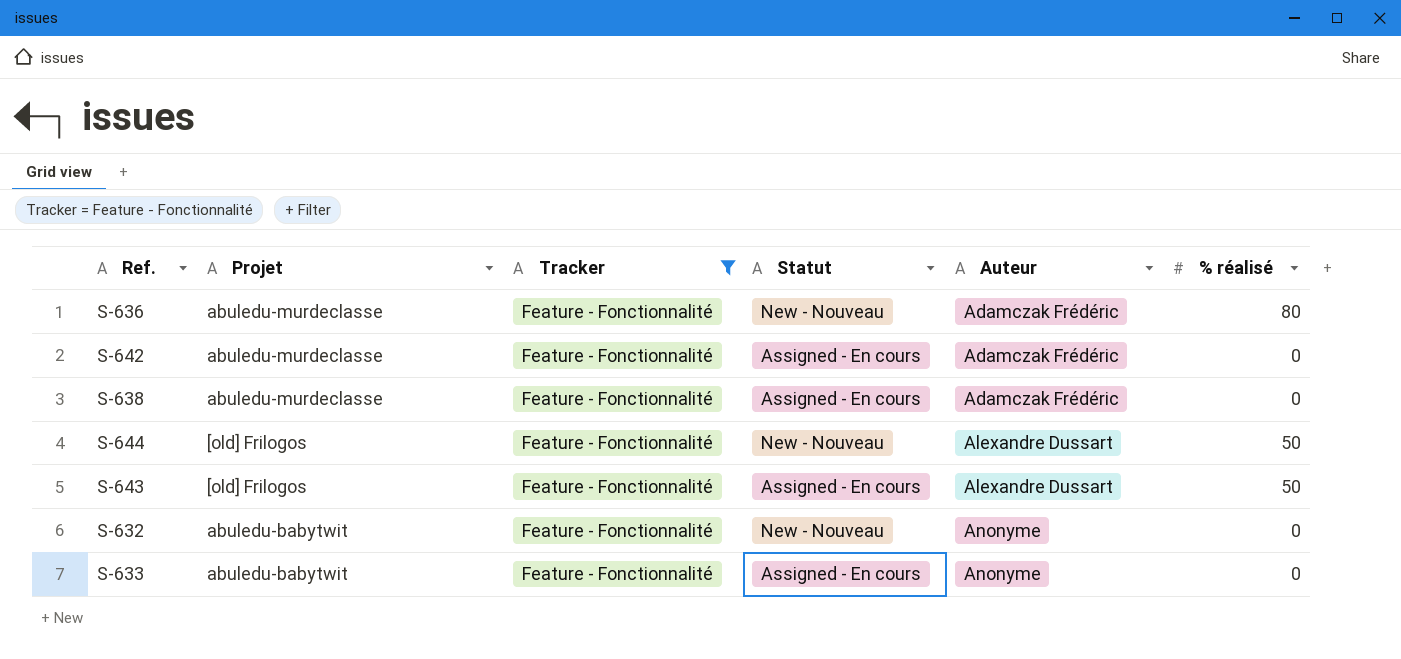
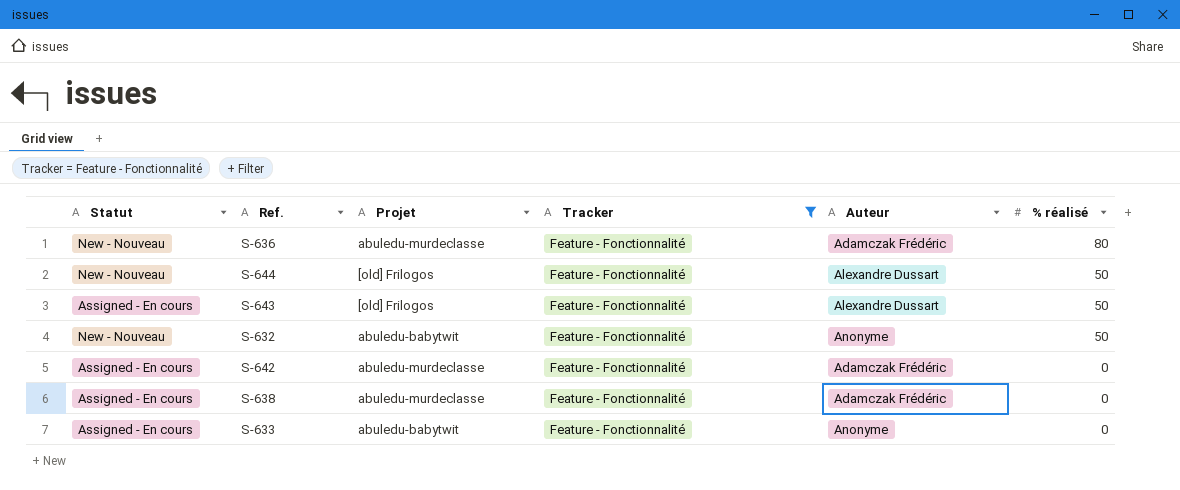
row order: Auteur ascending -> % réalisé descending
column Statut | position: 4 -> 1
S-632 | % réalisé: 0 -> 50

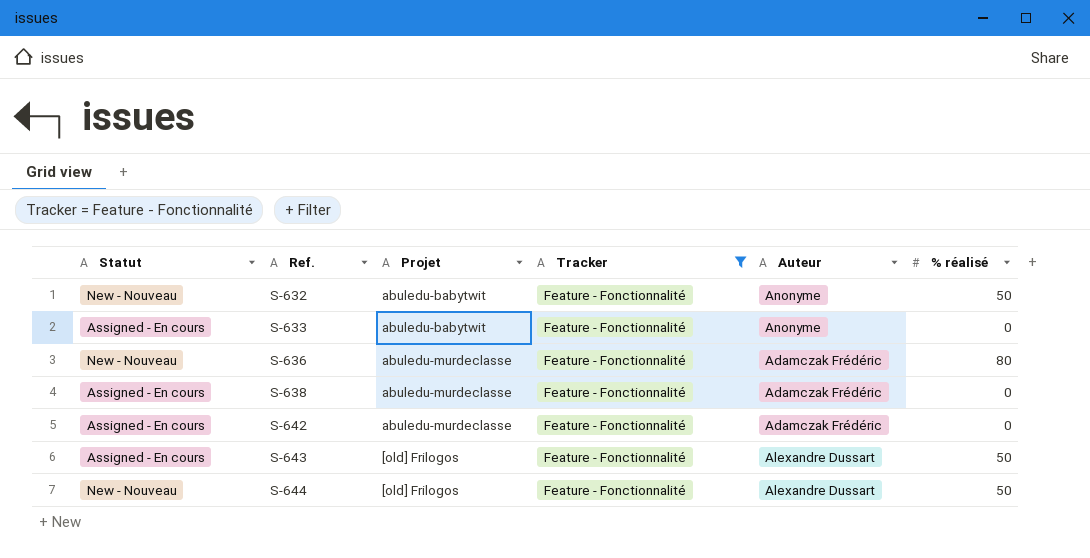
row order: % réalisé descending -> Ref. ascending

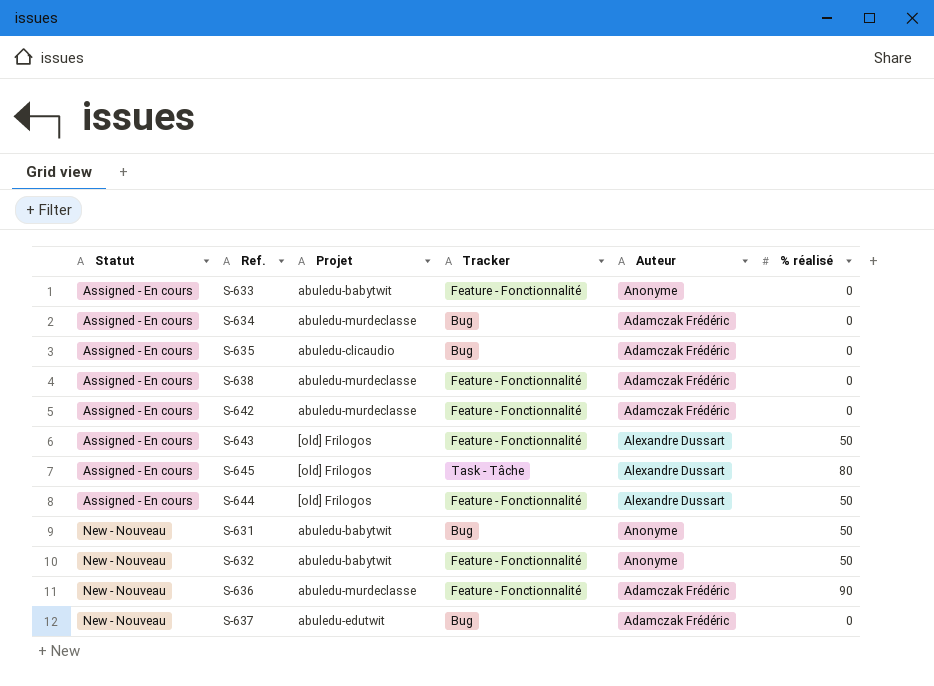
filter: Tracker = Feature - Fonctionnalité -> none
row order: Ref. ascending -> Statut ascending
S-644 | Statut: New - Nouveau -> Assigned - En cours
S-636 | % réalisé: 80 -> 90

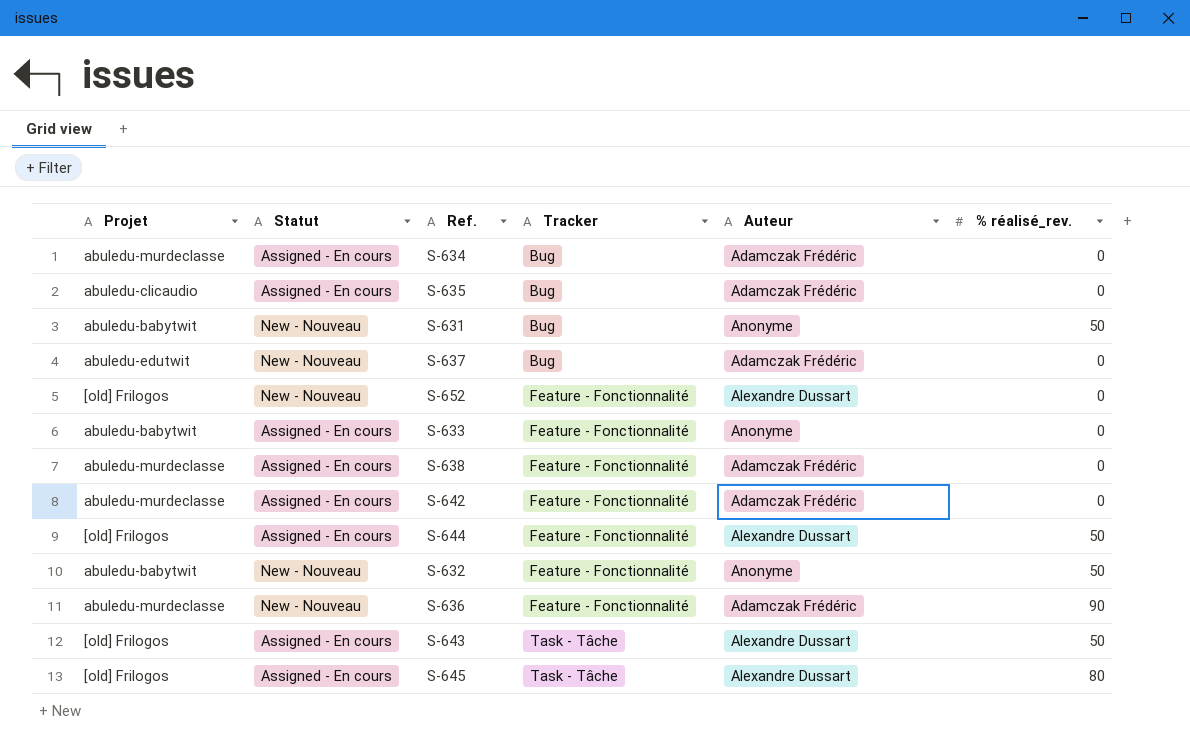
row order: Statut ascending -> Tracker ascending
column Projet | position: 3 -> 1
column name: % réalisé -> % réalisé_rev.
row S-652: none -> [old] Frilogos | New - Nouveau | Feature - Fonctionnalité | Alexandre Dussart | 0
S-643 | Tracker: Feature - Fonctionnalité -> Task - Tâche

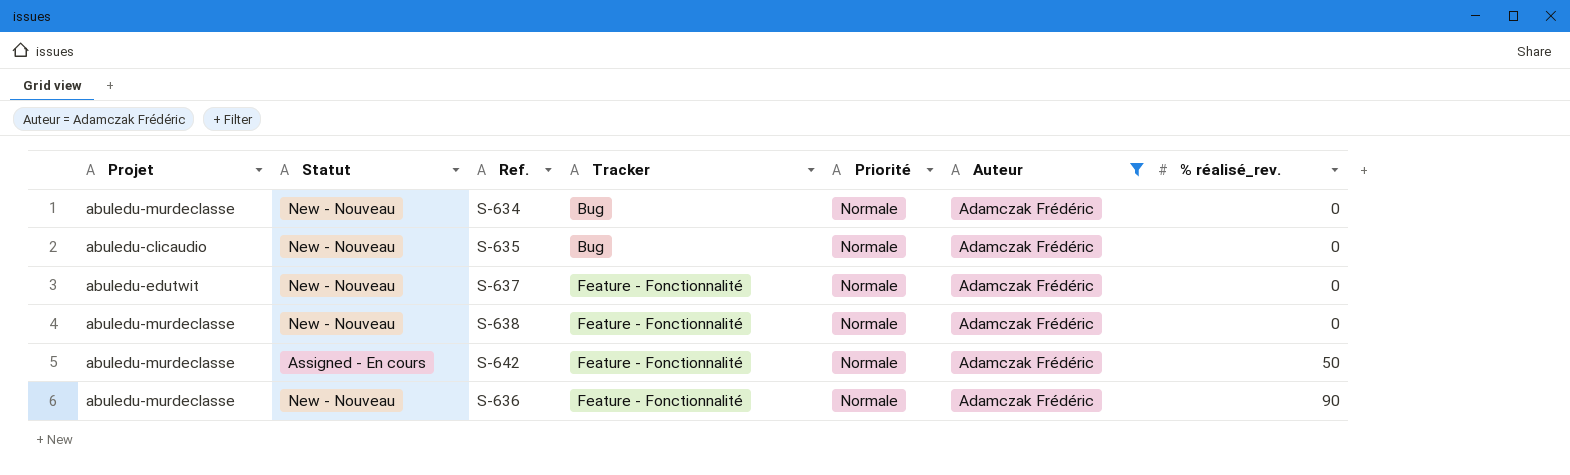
filter: none -> Auteur = Adamczak Frédéric
column Priorité | position: none -> 5
S-634 | Statut: Assigned - En cours -> New - Nouveau
S-635 | Statut: Assigned - En cours -> New - Nouveau
S-637 | Tracker: Bug -> Feature - Fonctionnalité
S-638 | Statut: Assigned - En cours -> New - Nouveau
S-642 | % réalisé_rev.: 0 -> 50

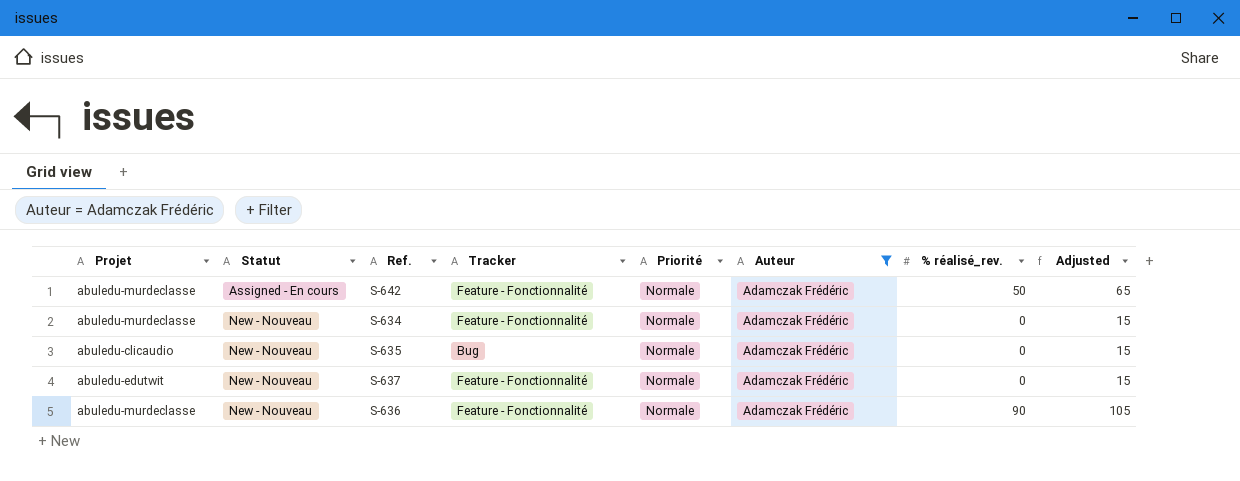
row order: Tracker ascending -> Statut ascending
column Adjusted | formula: none -> [% réalisé_rev.] + 15
row S-638: abuledu-murdeclasse | New - Nouveau | Feature - Fonctionnalité | Normale | Adamczak Frédéric | 0 -> none
S-634 | Tracker: Bug -> Feature - Fonctionnalité

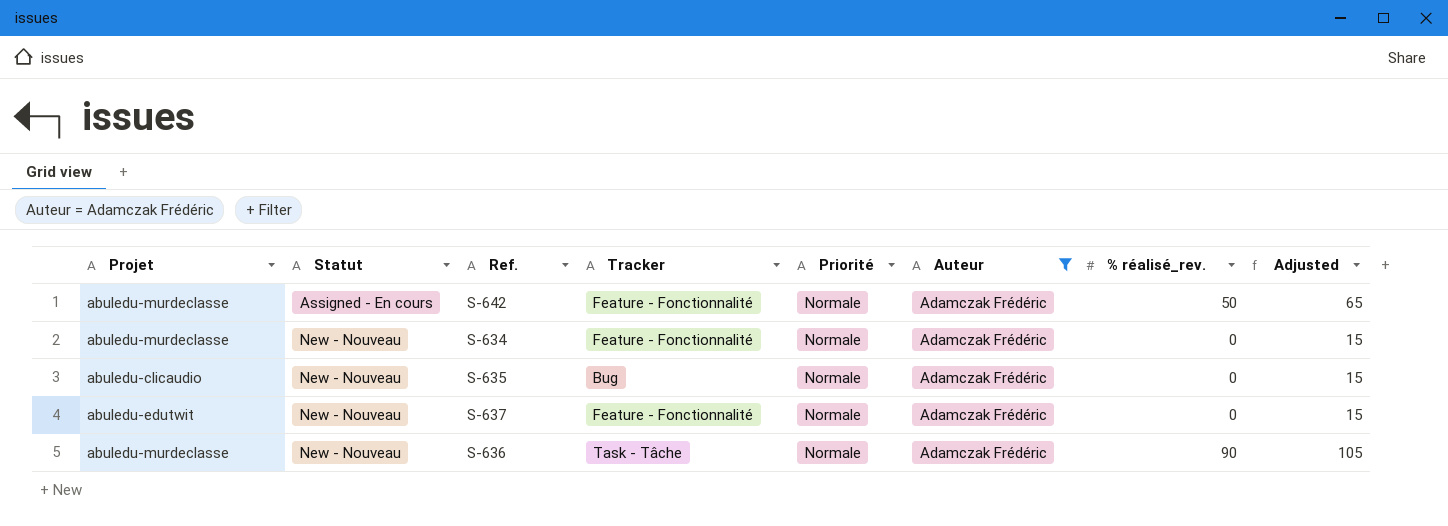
S-636 | Tracker: Feature - Fonctionnalité -> Task - Tâche

